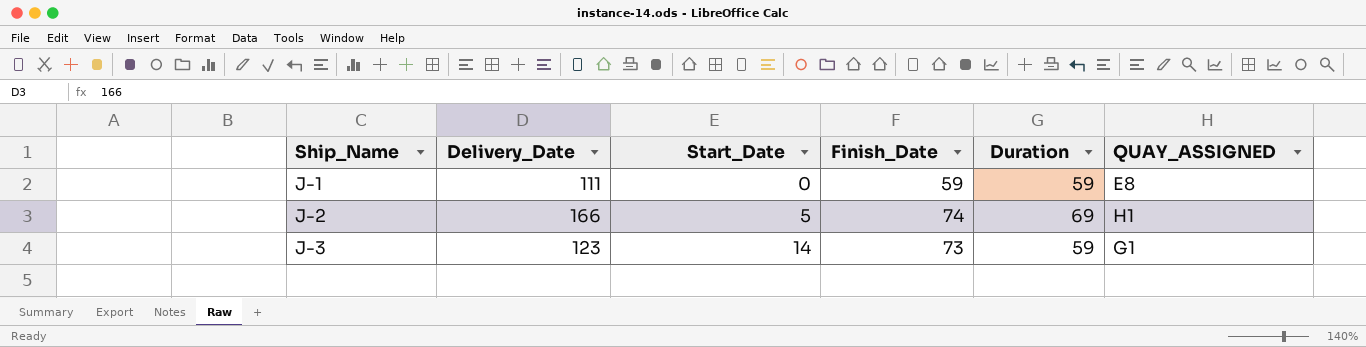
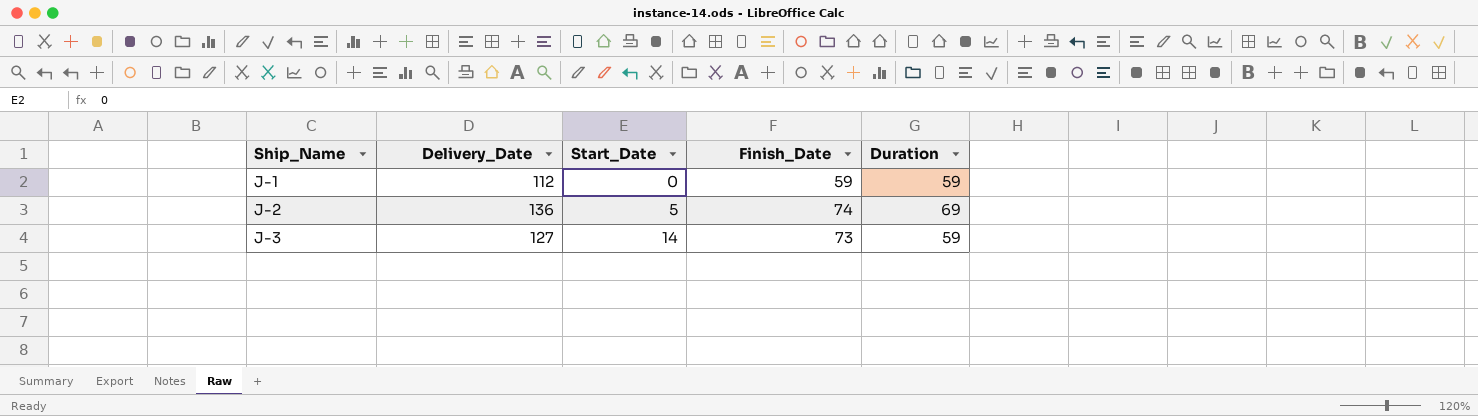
column QUAY_ASSIGNED | position: 6 -> none
J-1 | Delivery_Date: 111 -> 112
J-2 | Delivery_Date: 166 -> 136
J-3 | Delivery_Date: 123 -> 127

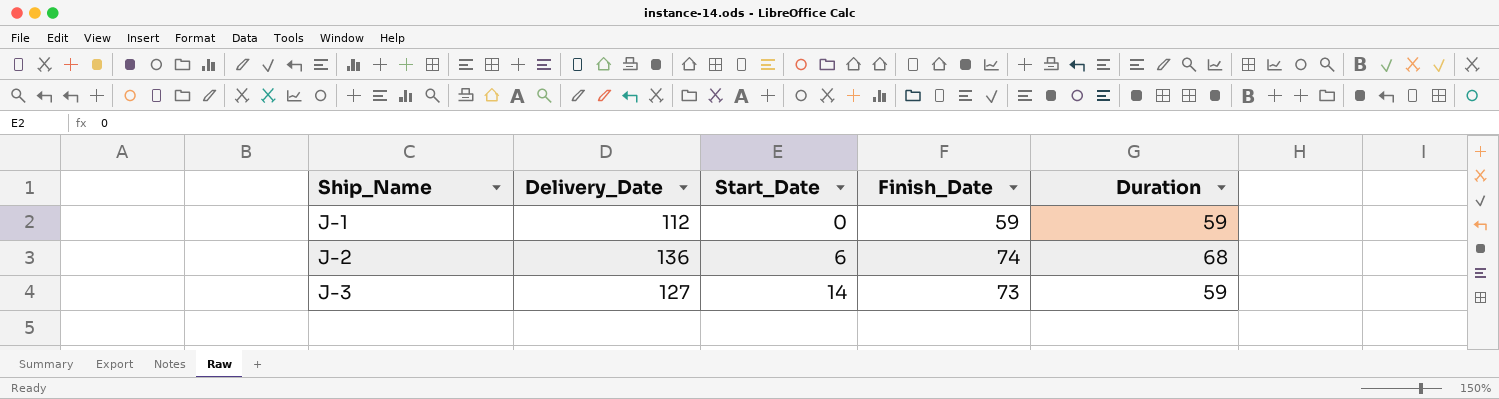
J-2 | Start_Date: 5 -> 6
J-2 | Duration: 69 -> 68

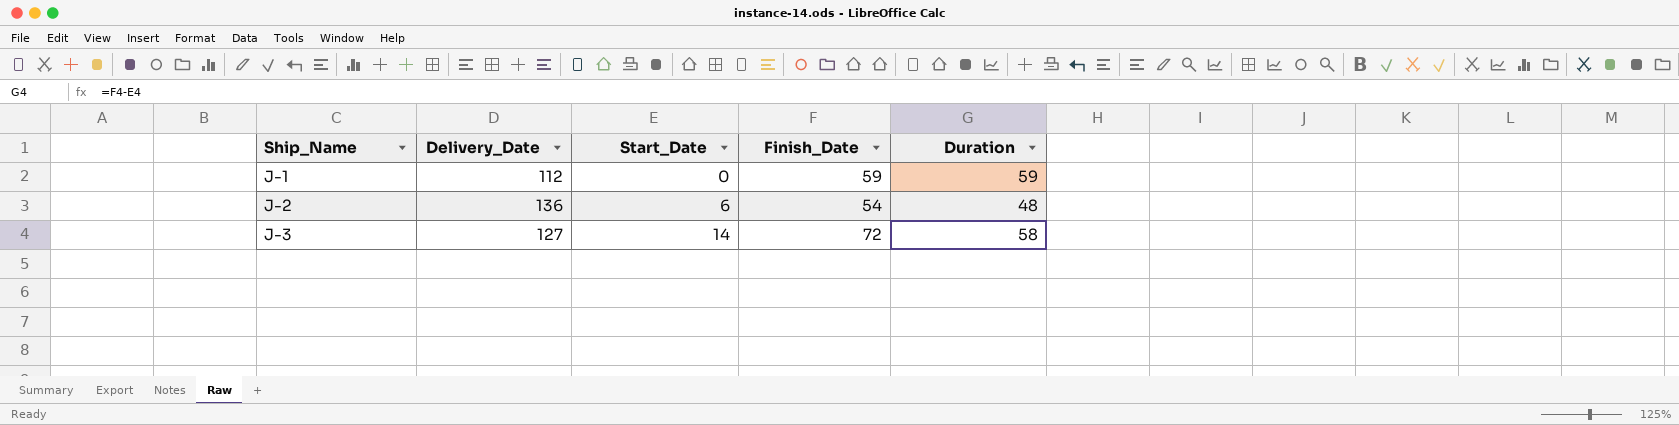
J-2 | Finish_Date: 74 -> 54
J-2 | Duration: 68 -> 48
J-3 | Finish_Date: 73 -> 72
J-3 | Duration: 59 -> 58

